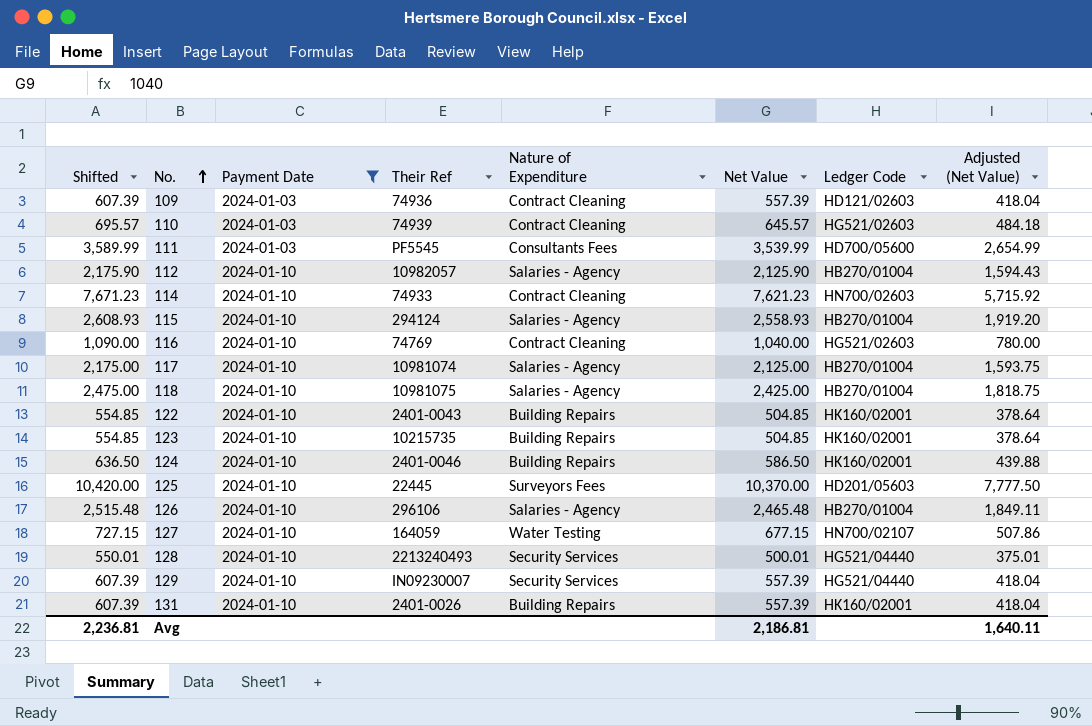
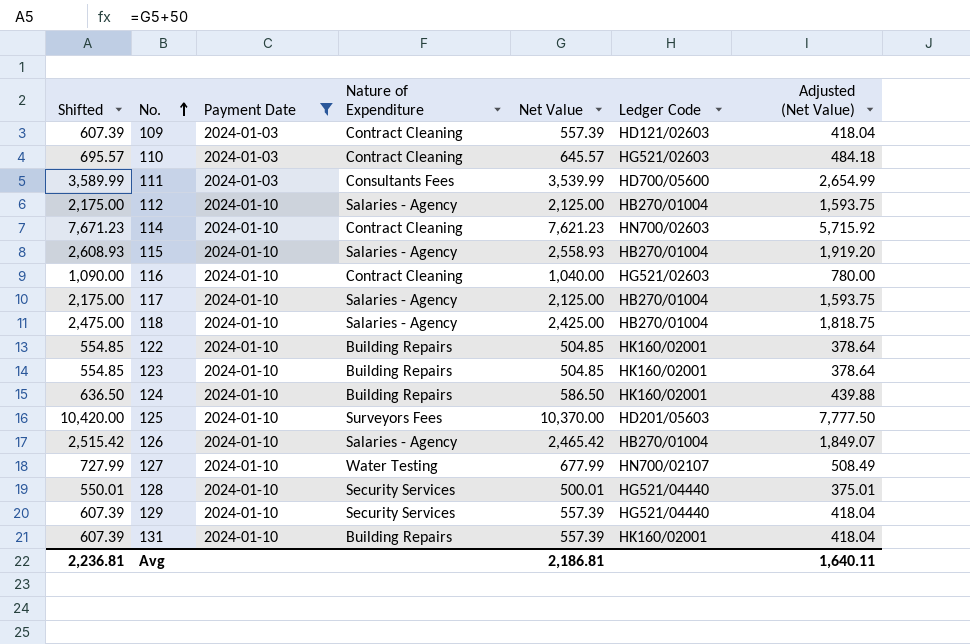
column Their Ref | position: 4 -> none
112 | Shifted: 2,175.90 -> 2,175.00
112 | Net Value: 2,125.90 -> 2,125.00
112 | Adjusted (Net Value): 1,594.43 -> 1,593.75
126 | Shifted: 2,515.48 -> 2,515.42
126 | Net Value: 2,465.48 -> 2,465.42
126 | Adjusted (Net Value): 1,849.11 -> 1,849.07
127 | Shifted: 727.15 -> 727.99
127 | Net Value: 677.15 -> 677.99
127 | Adjusted (Net Value): 507.86 -> 508.49

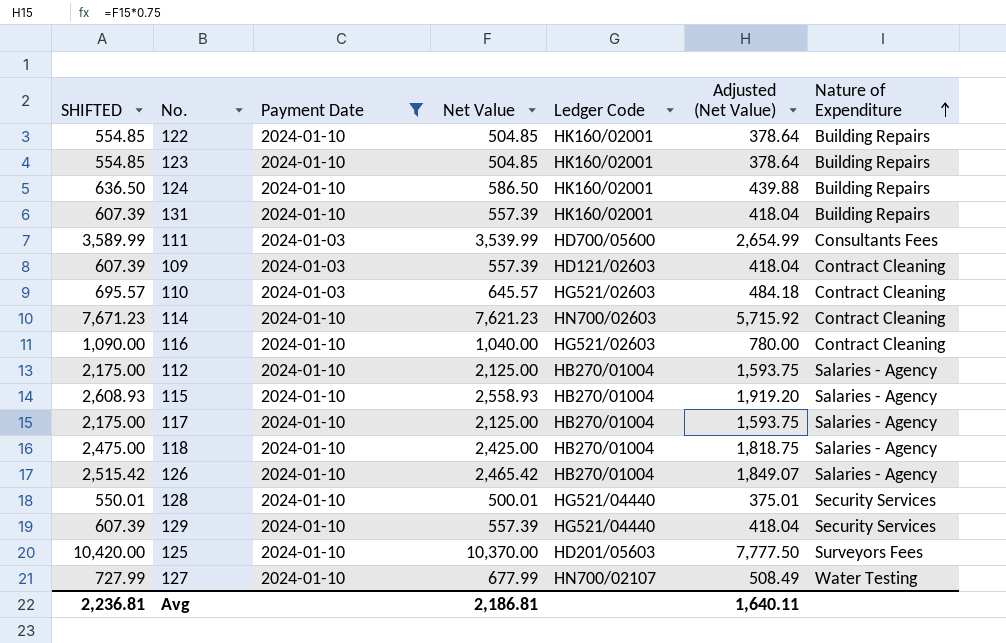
row order: No. ascending -> Nature of Expenditure ascending
column name: Shifted -> SHIFTED
column Nature of Expenditure | position: 4 -> 7

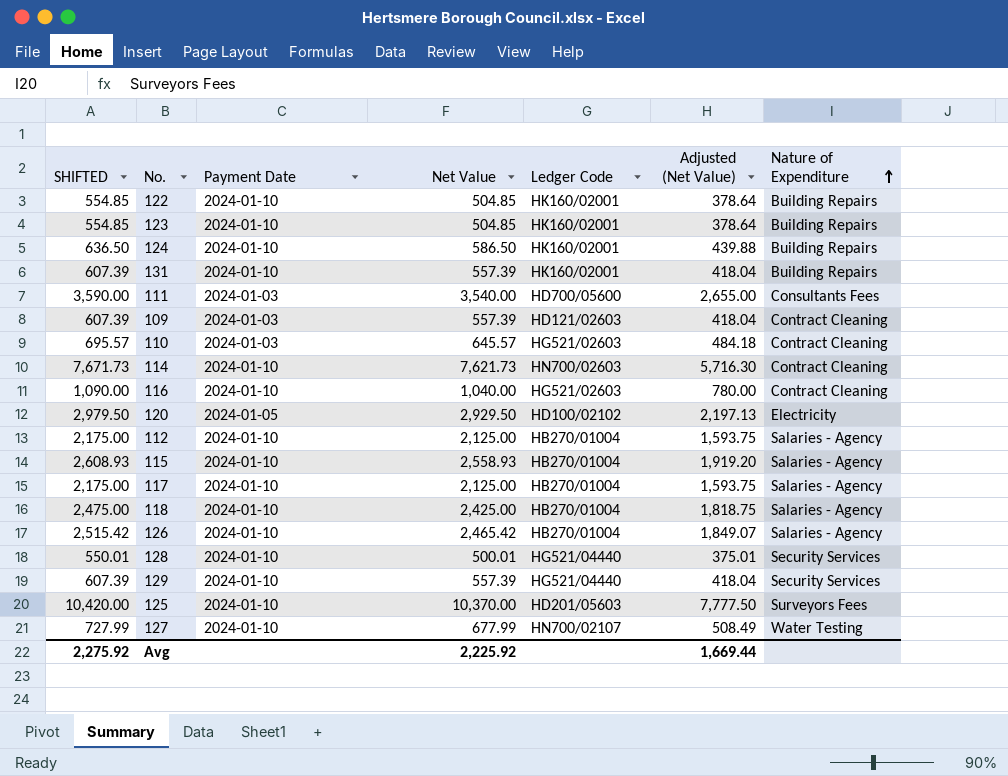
filter: Payment Date != 2024-01-05 -> none
111 | SHIFTED: 3,589.99 -> 3,590.00
111 | Net Value: 3,539.99 -> 3,540.00
111 | Adjusted (Net Value): 2,654.99 -> 2,655.00
114 | SHIFTED: 7,671.23 -> 7,671.73
114 | Net Value: 7,621.23 -> 7,621.73
114 | Adjusted (Net Value): 5,715.92 -> 5,716.30
Avg | SHIFTED: 2,236.81 -> 2,275.92
Avg | Net Value: 2,186.81 -> 2,225.92
Avg | Adjusted (Net Value): 1,640.11 -> 1,669.44

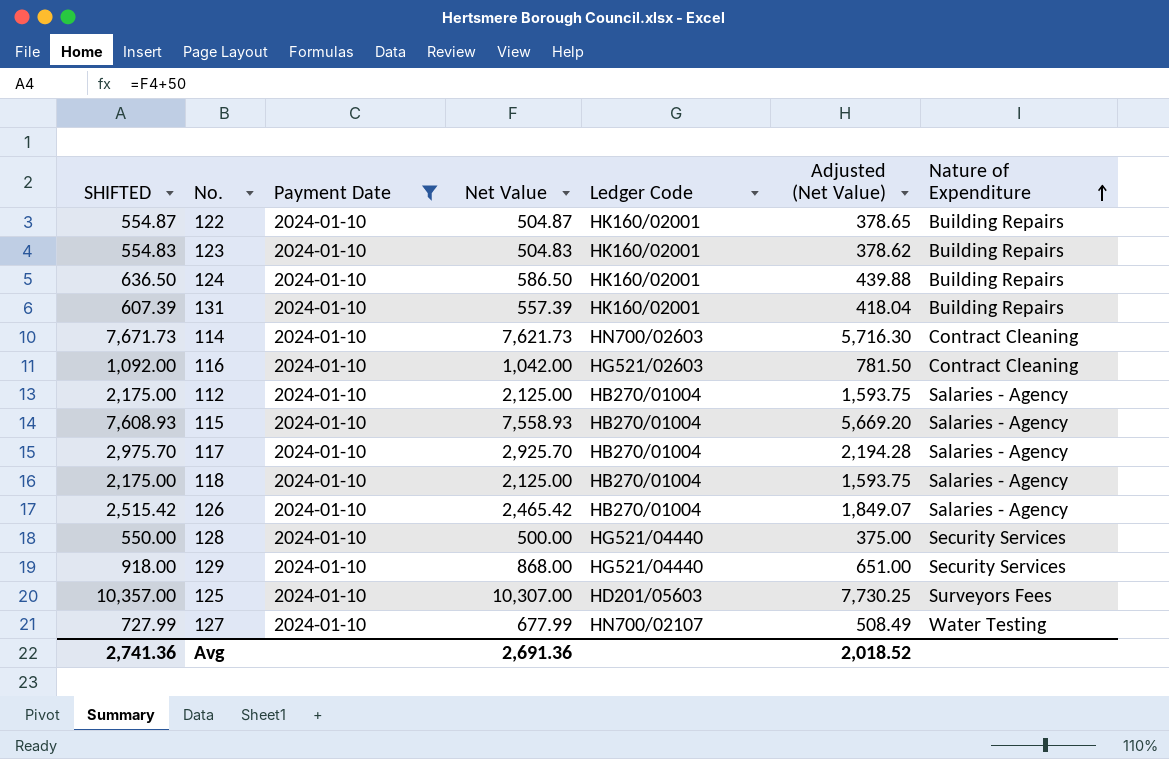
filter: none -> Payment Date = 2024-01-10
122 | SHIFTED: 554.85 -> 554.87
122 | Net Value: 504.85 -> 504.87
122 | Adjusted (Net Value): 378.64 -> 378.65
123 | SHIFTED: 554.85 -> 554.83
123 | Net Value: 504.85 -> 504.83
123 | Adjusted (Net Value): 378.64 -> 378.62
116 | SHIFTED: 1,090.00 -> 1,092.00
116 | Net Value: 1,040.00 -> 1,042.00
116 | Adjusted (Net Value): 780.00 -> 781.50
115 | SHIFTED: 2,608.93 -> 7,608.93
115 | Net Value: 2,558.93 -> 7,558.93
115 | Adjusted (Net Value): 1,919.20 -> 5,669.20
117 | SHIFTED: 2,175.00 -> 2,975.70
117 | Net Value: 2,125.00 -> 2,925.70
117 | Adjusted (Net Value): 1,593.75 -> 2,194.28
118 | SHIFTED: 2,475.00 -> 2,175.00
118 | Net Value: 2,425.00 -> 2,125.00
118 | Adjusted (Net Value): 1,818.75 -> 1,593.75
128 | SHIFTED: 550.01 -> 550.00
128 | Net Value: 500.01 -> 500.00
128 | Adjusted (Net Value): 375.01 -> 375.00
129 | SHIFTED: 607.39 -> 918.00
129 | Net Value: 557.39 -> 868.00
129 | Adjusted (Net Value): 418.04 -> 651.00
125 | SHIFTED: 10,420.00 -> 10,357.00
125 | Net Value: 10,370.00 -> 10,307.00
125 | Adjusted (Net Value): 7,777.50 -> 7,730.25
Avg | SHIFTED: 2,275.92 -> 2,741.36
Avg | Net Value: 2,225.92 -> 2,691.36
Avg | Adjusted (Net Value): 1,669.44 -> 2,018.52

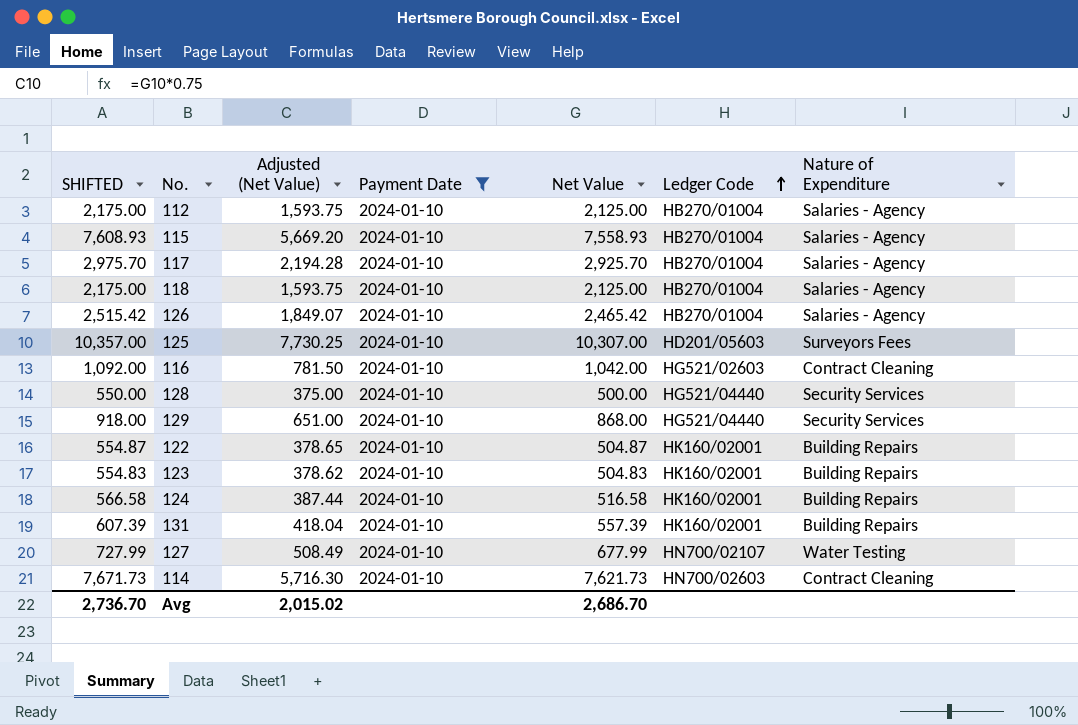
row order: Nature of Expenditure ascending -> Ledger Code ascending
column Adjusted (Net Value) | position: 6 -> 3
124 | SHIFTED: 636.50 -> 566.58
124 | Adjusted (Net Value): 439.88 -> 387.44
124 | Net Value: 586.50 -> 516.58
Avg | SHIFTED: 2,741.36 -> 2,736.70
Avg | Adjusted (Net Value): 2,018.52 -> 2,015.02
Avg | Net Value: 2,691.36 -> 2,686.70

